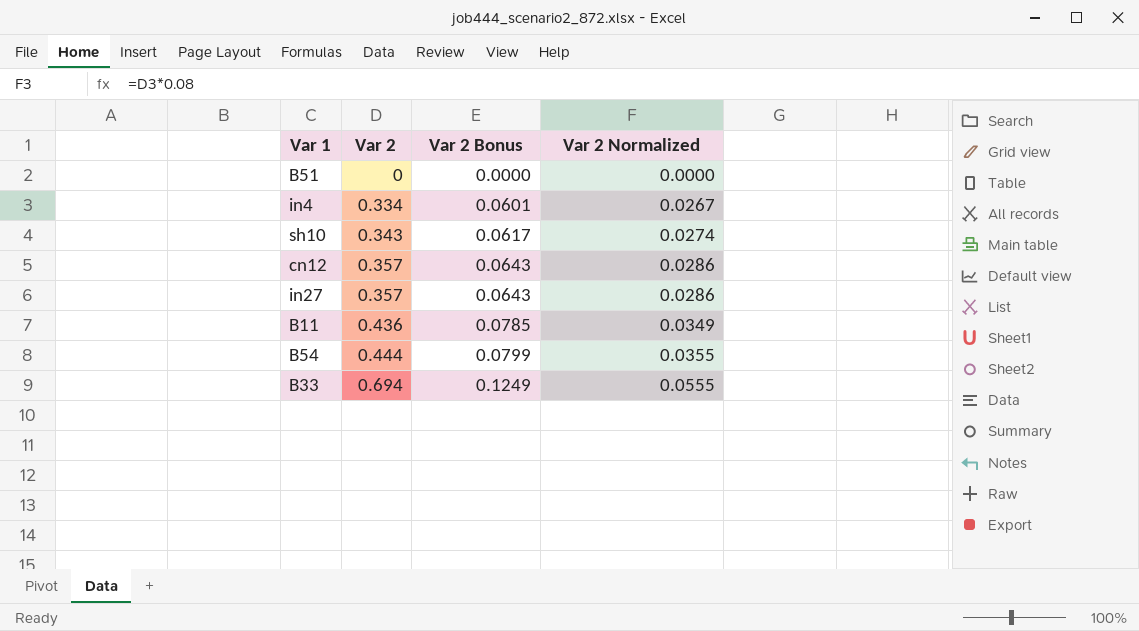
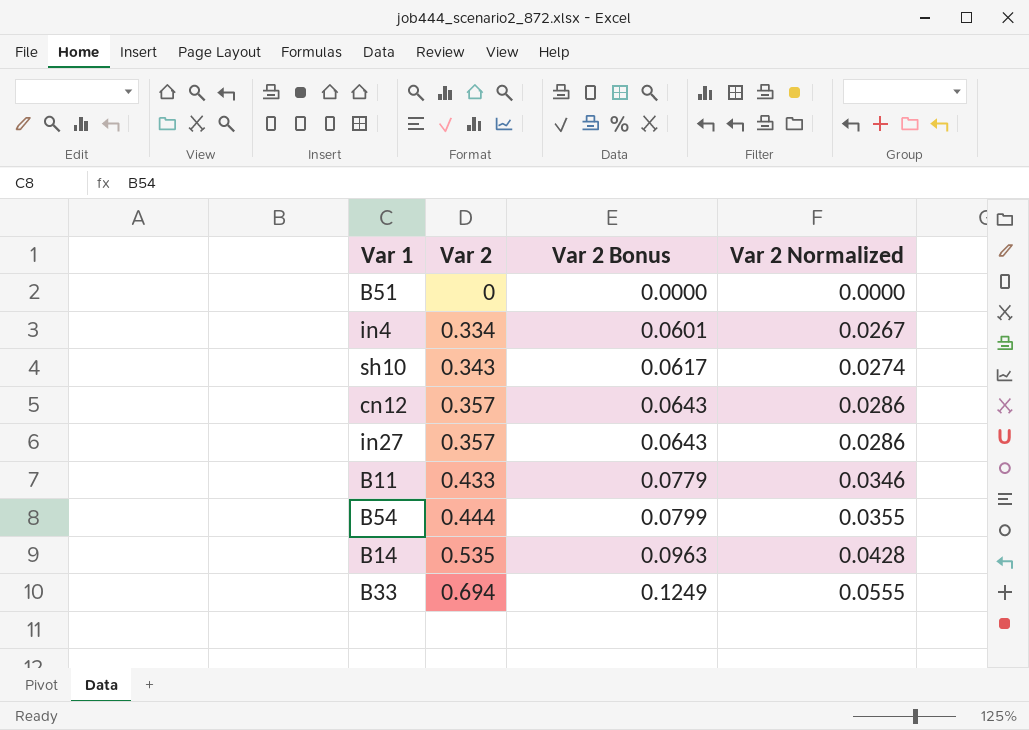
B11 | Var 2: 0.436 -> 0.433
B11 | Var 2 Bonus: 0.0785 -> 0.0779
B11 | Var 2 Normalized: 0.0349 -> 0.0346
row B14: none -> 0.535 | 0.0963 | 0.0428

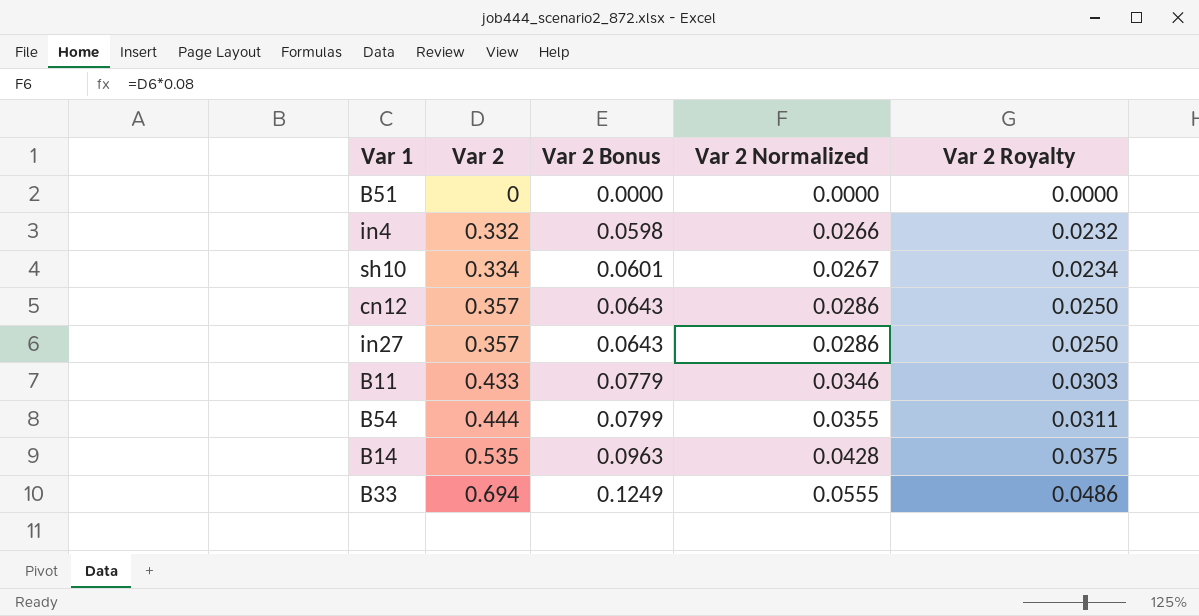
column Var 2 Royalty | formula: none -> [Var 2] * 0.07
in4 | Var 2: 0.334 -> 0.332
in4 | Var 2 Bonus: 0.0601 -> 0.0598
in4 | Var 2 Normalized: 0.0267 -> 0.0266
sh10 | Var 2: 0.343 -> 0.334
sh10 | Var 2 Bonus: 0.0617 -> 0.0601
sh10 | Var 2 Normalized: 0.0274 -> 0.0267

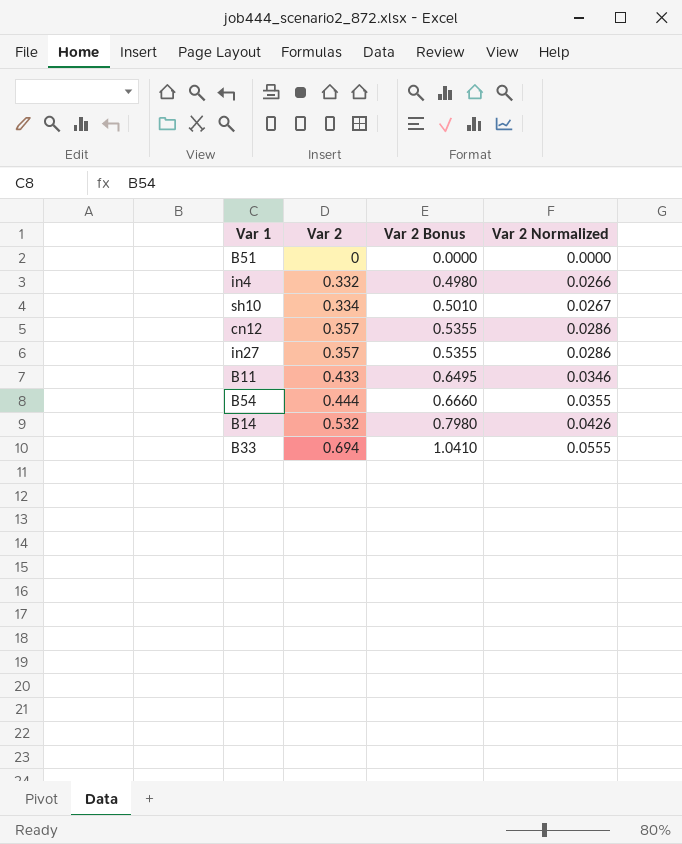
column Var 2 Royalty | formula: [Var 2] * 0.07 -> none
column Var 2 Bonus | formula: [Var 2] * 0.18 -> [Var 2] * 1.5
B14 | Var 2: 0.535 -> 0.532
B14 | Var 2 Normalized: 0.0428 -> 0.0426

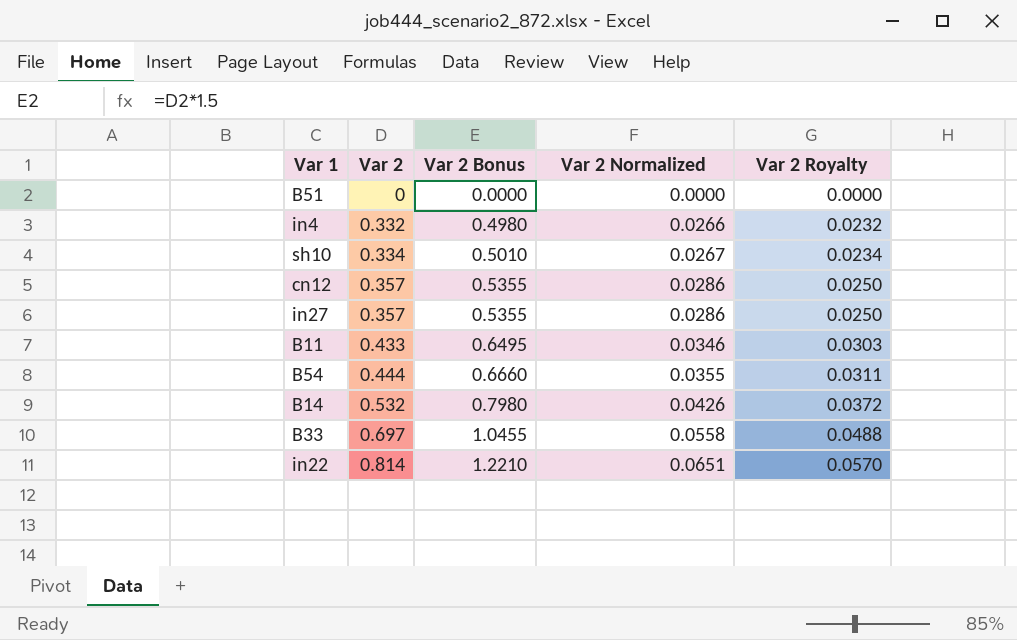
column Var 2 Royalty | formula: none -> [Var 2] * 0.07
B33 | Var 2: 0.694 -> 0.697
B33 | Var 2 Bonus: 1.0410 -> 1.0455
B33 | Var 2 Normalized: 0.0555 -> 0.0558
row in22: none -> 0.814 | 1.2210 | 0.0651 | 0.0570

